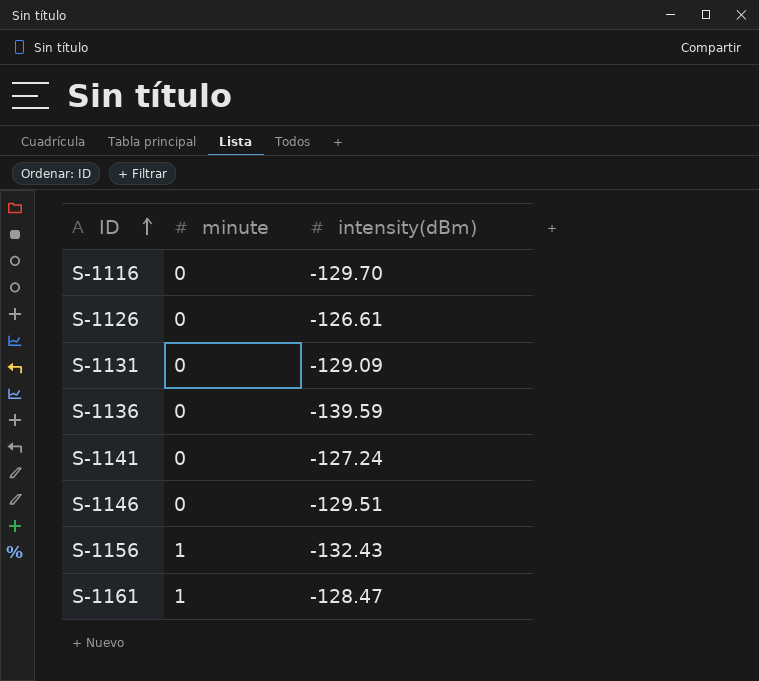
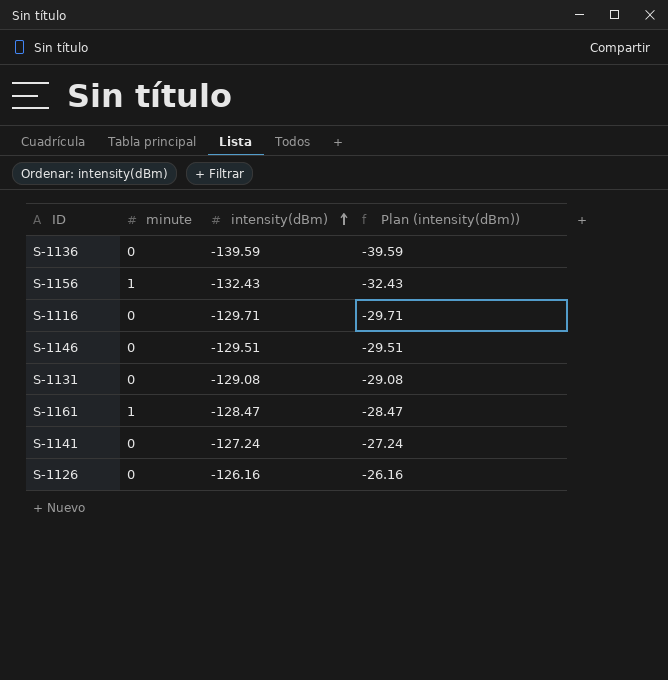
row order: ID ascending -> intensity(dBm) ascending
column Plan (intensity(dBm)) | formula: none -> [intensity(dBm)] + 100
S-1116 | intensity(dBm): -129.70 -> -129.71
S-1131 | intensity(dBm): -129.09 -> -129.08
S-1126 | intensity(dBm): -126.61 -> -126.16

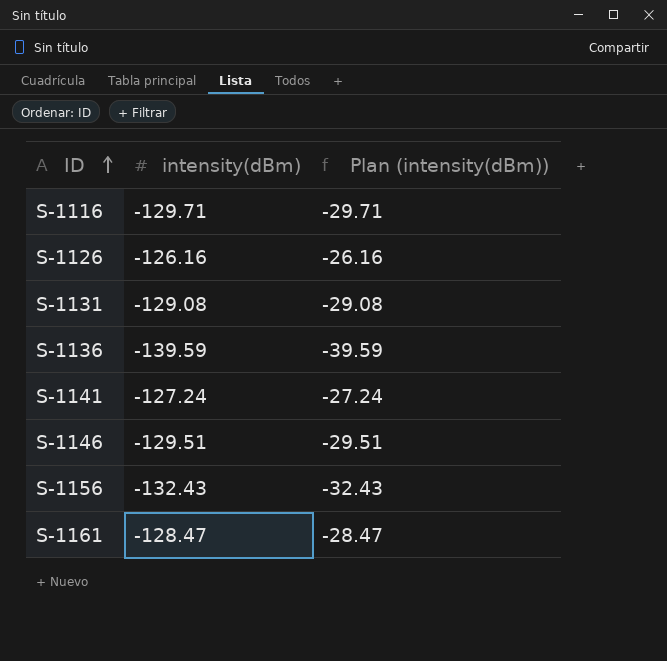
row order: intensity(dBm) ascending -> ID ascending
column minute | position: 2 -> none

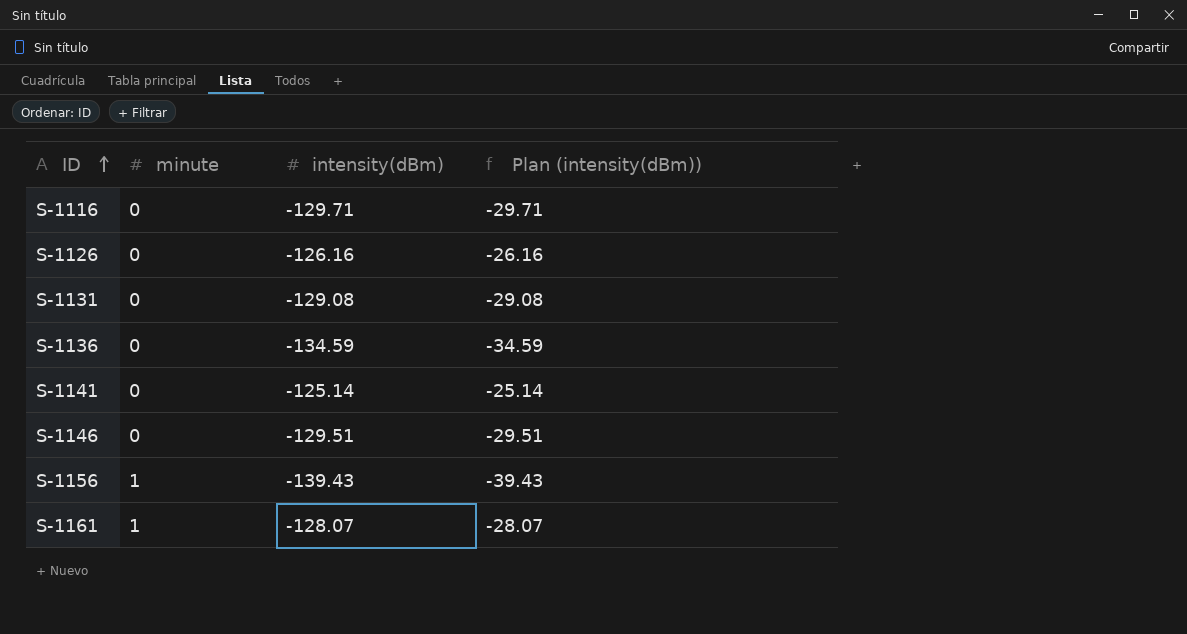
column minute | position: none -> 2
S-1136 | intensity(dBm): -139.59 -> -134.59
S-1136 | Plan (intensity(dBm)): -39.59 -> -34.59
S-1141 | intensity(dBm): -127.24 -> -125.14
S-1141 | Plan (intensity(dBm)): -27.24 -> -25.14
S-1156 | intensity(dBm): -132.43 -> -139.43
S-1156 | Plan (intensity(dBm)): -32.43 -> -39.43
S-1161 | intensity(dBm): -128.47 -> -128.07
S-1161 | Plan (intensity(dBm)): -28.47 -> -28.07

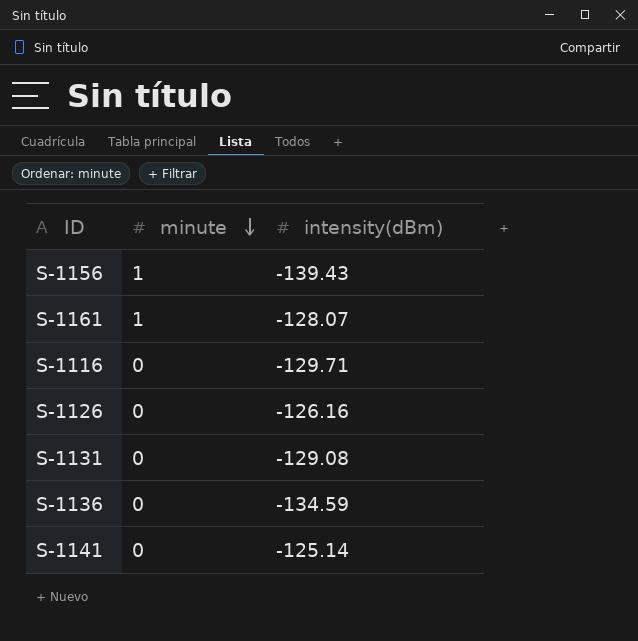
row order: ID ascending -> minute descending
column Plan (intensity(dBm)) | formula: [intensity(dBm)] + 100 -> none
row S-1146: 0 | -129.51 | -29.51 -> none

